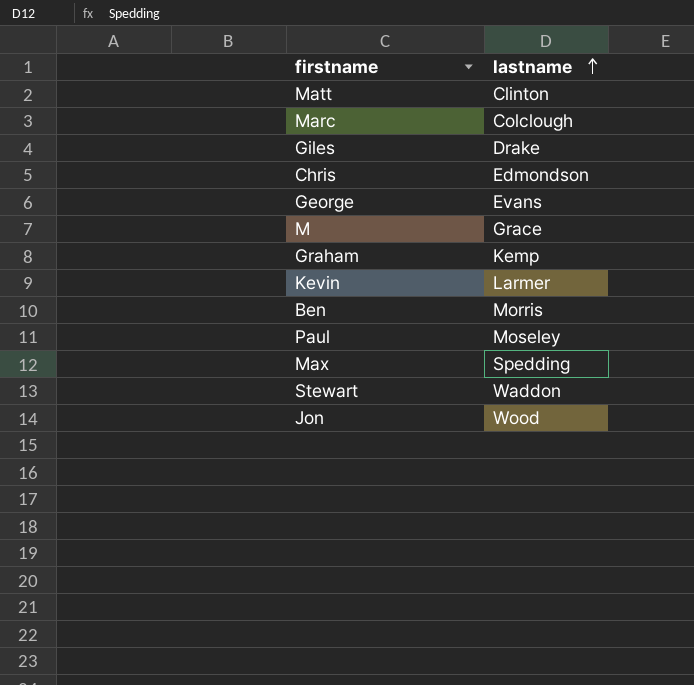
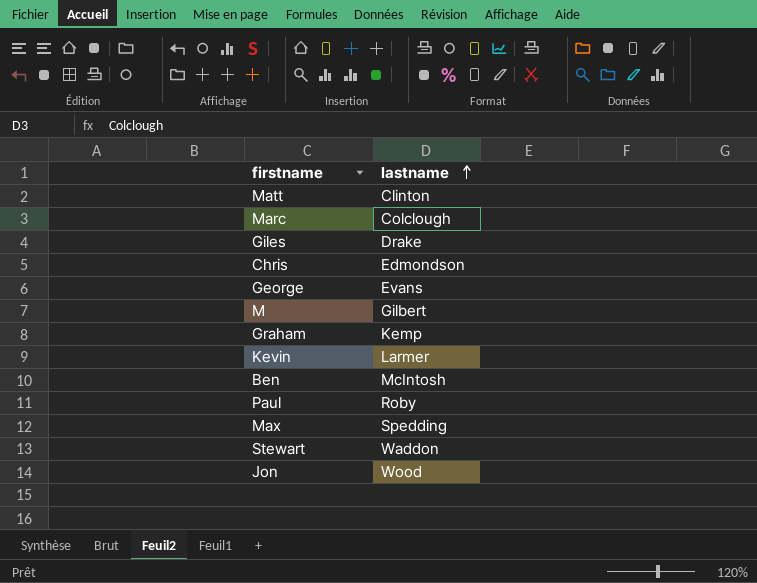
M | lastname: Grace -> Gilbert
Ben | lastname: Morris -> McIntosh
Paul | lastname: Moseley -> Roby

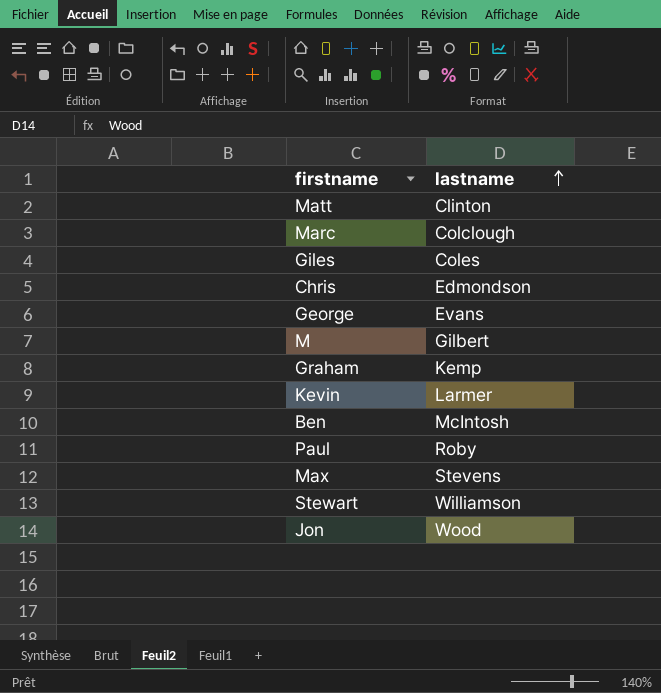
Giles | lastname: Drake -> Coles
Max | lastname: Spedding -> Stevens
Stewart | lastname: Waddon -> Williamson

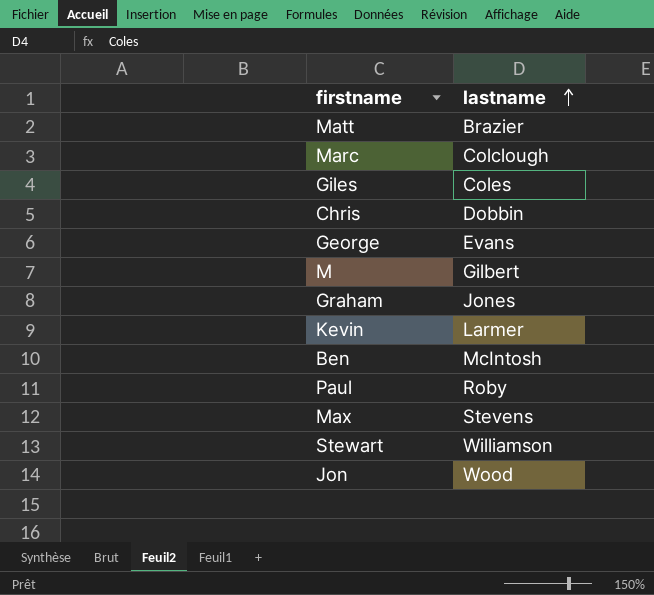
Matt | lastname: Clinton -> Brazier
Chris | lastname: Edmondson -> Dobbin
Graham | lastname: Kemp -> Jones

